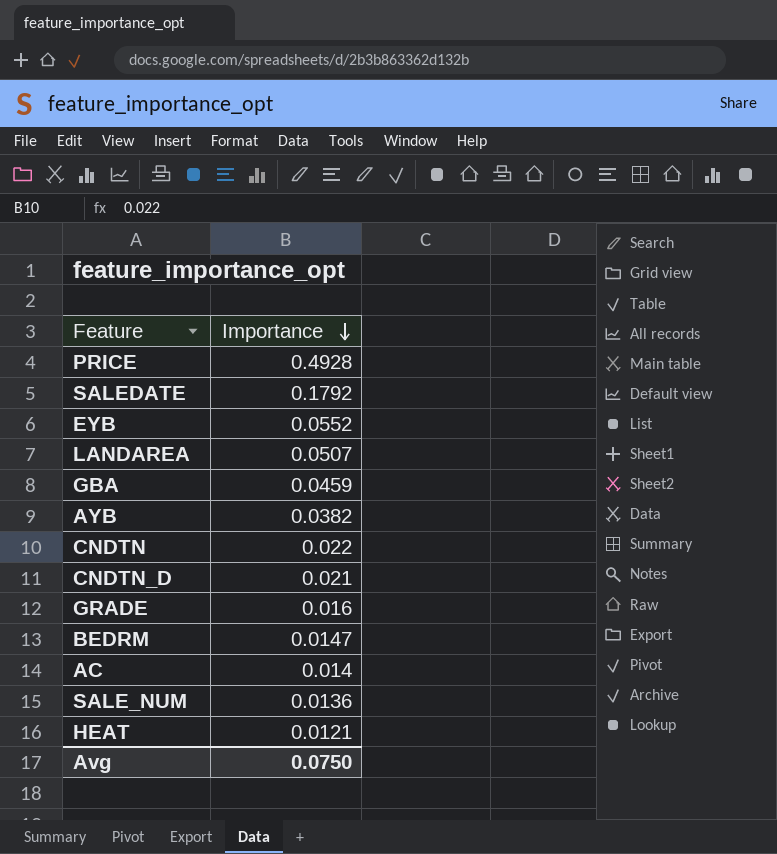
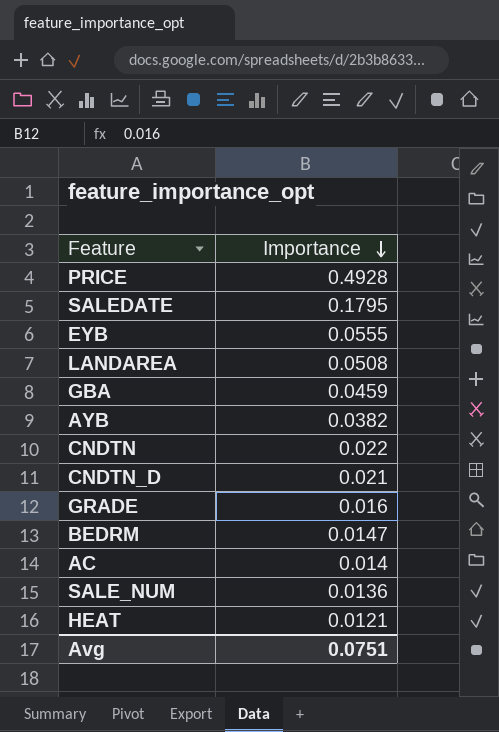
SALEDATE | Importance: 0.1792 -> 0.1795
EYB | Importance: 0.0552 -> 0.0555
LANDAREA | Importance: 0.0507 -> 0.0508
Avg | Importance: 0.0750 -> 0.0751

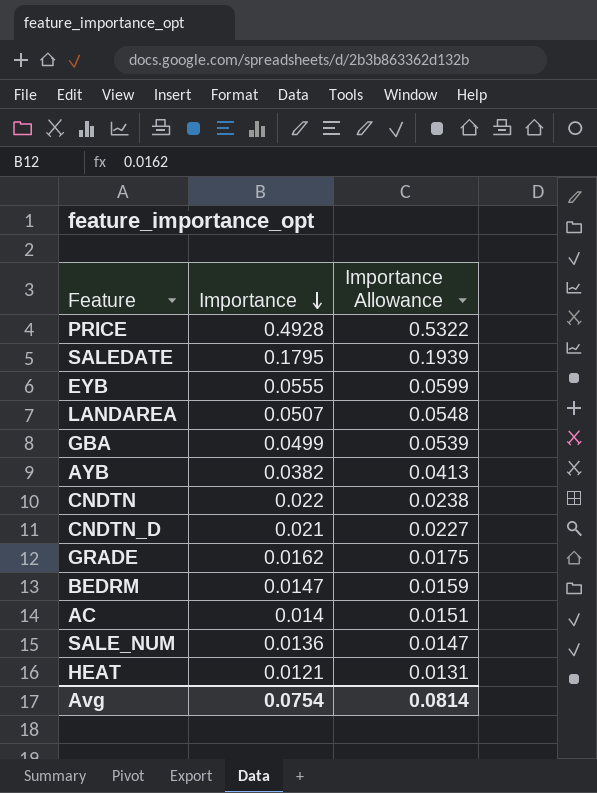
column Importance Allowance | formula: none -> [Importance] * 1.08
LANDAREA | Importance: 0.0508 -> 0.0507
GBA | Importance: 0.0459 -> 0.0499
GRADE | Importance: 0.016 -> 0.0162
Avg | Importance: 0.0751 -> 0.0754

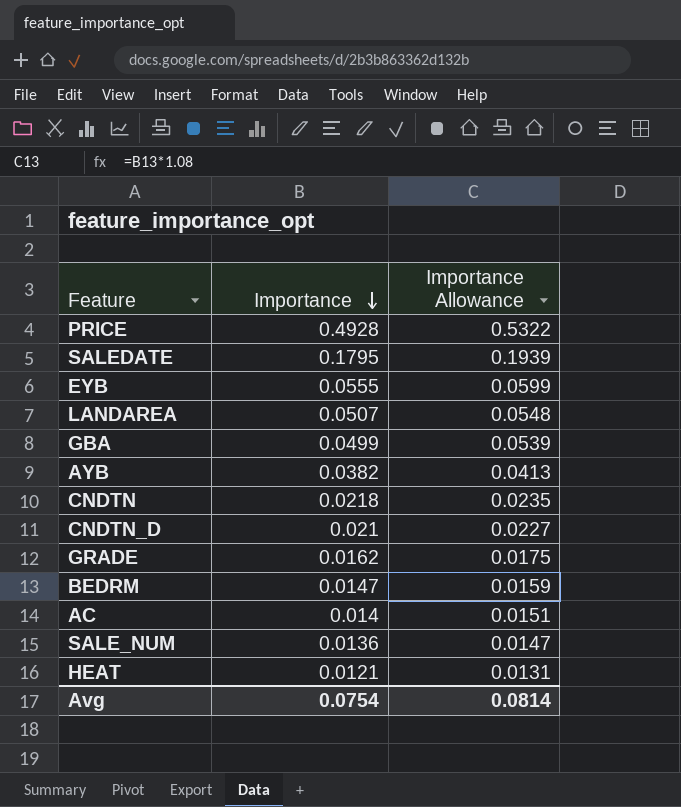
CNDTN | Importance: 0.022 -> 0.0218
CNDTN | Importance Allowance: 0.0238 -> 0.0235

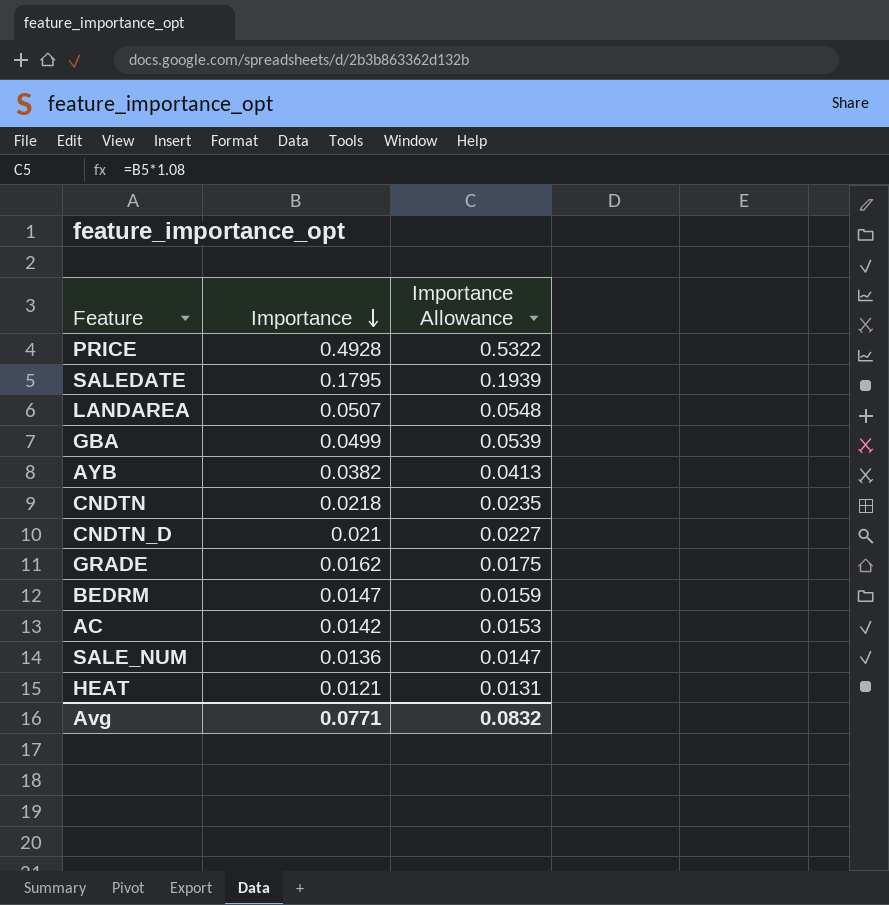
row EYB: 0.0555 | 0.0599 -> none
AC | Importance: 0.014 -> 0.0142
AC | Importance Allowance: 0.0151 -> 0.0153
Avg | Importance: 0.0754 -> 0.0771
Avg | Importance Allowance: 0.0814 -> 0.0832

